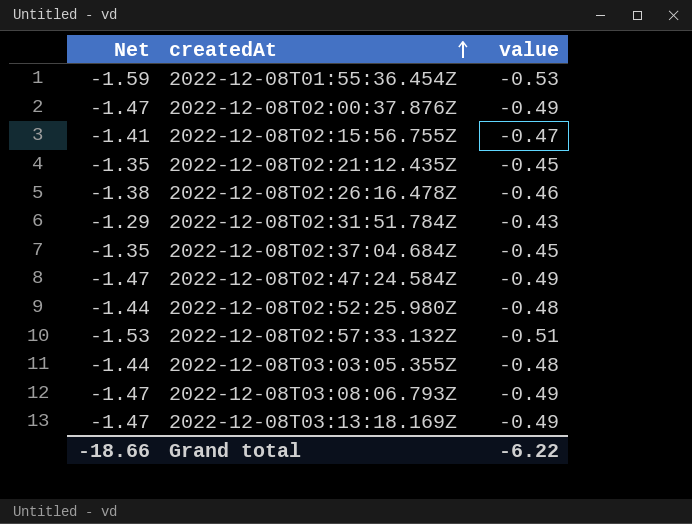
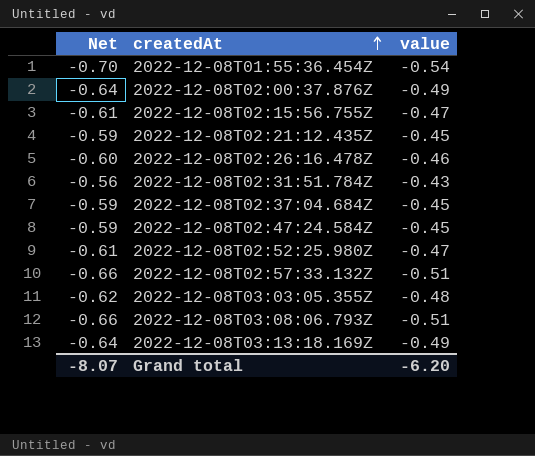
column Net | formula: [value] * 3 -> [value] * 1.3
2022-12-08T01:55:36.454Z | value: -0.53 -> -0.54
2022-12-08T02:47:24.584Z | value: -0.49 -> -0.45
2022-12-08T02:52:25.980Z | value: -0.48 -> -0.47
2022-12-08T03:08:06.793Z | value: -0.49 -> -0.51
Grand total | Net: -18.66 -> -8.07
Grand total | value: -6.22 -> -6.20

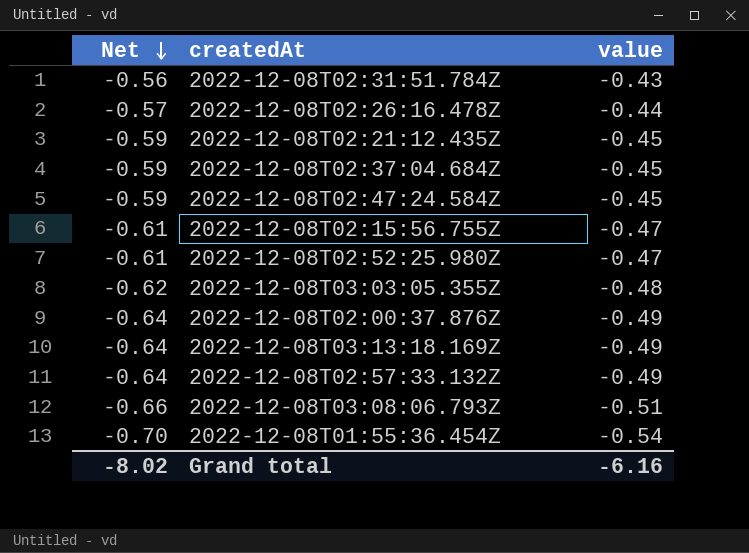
row order: createdAt ascending -> Net descending
2022-12-08T02:26:16.478Z | Net: -0.60 -> -0.57
2022-12-08T02:26:16.478Z | value: -0.46 -> -0.44
2022-12-08T02:57:33.132Z | Net: -0.66 -> -0.64
2022-12-08T02:57:33.132Z | value: -0.51 -> -0.49
Grand total | Net: -8.07 -> -8.02
Grand total | value: -6.20 -> -6.16

